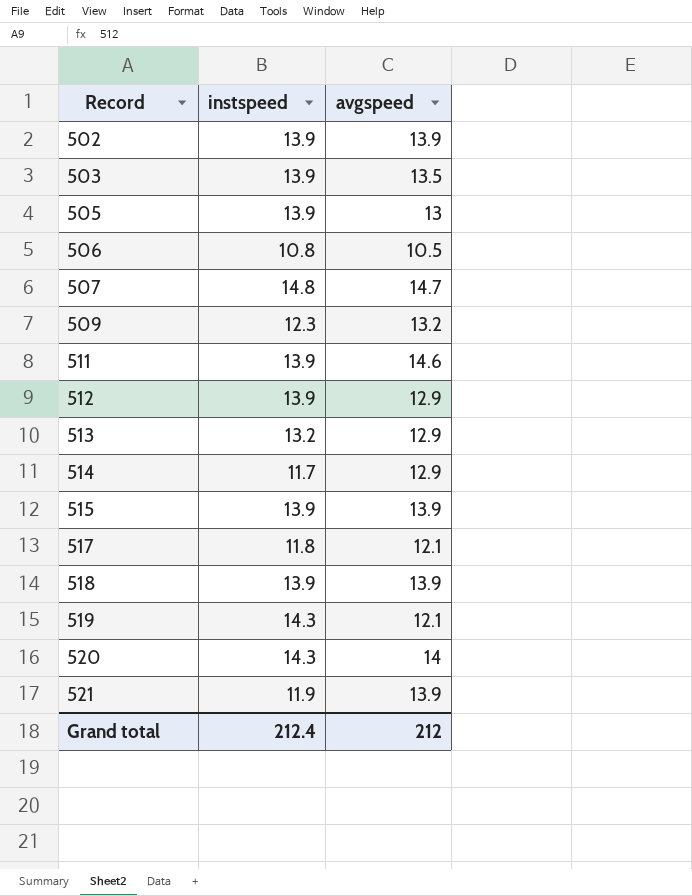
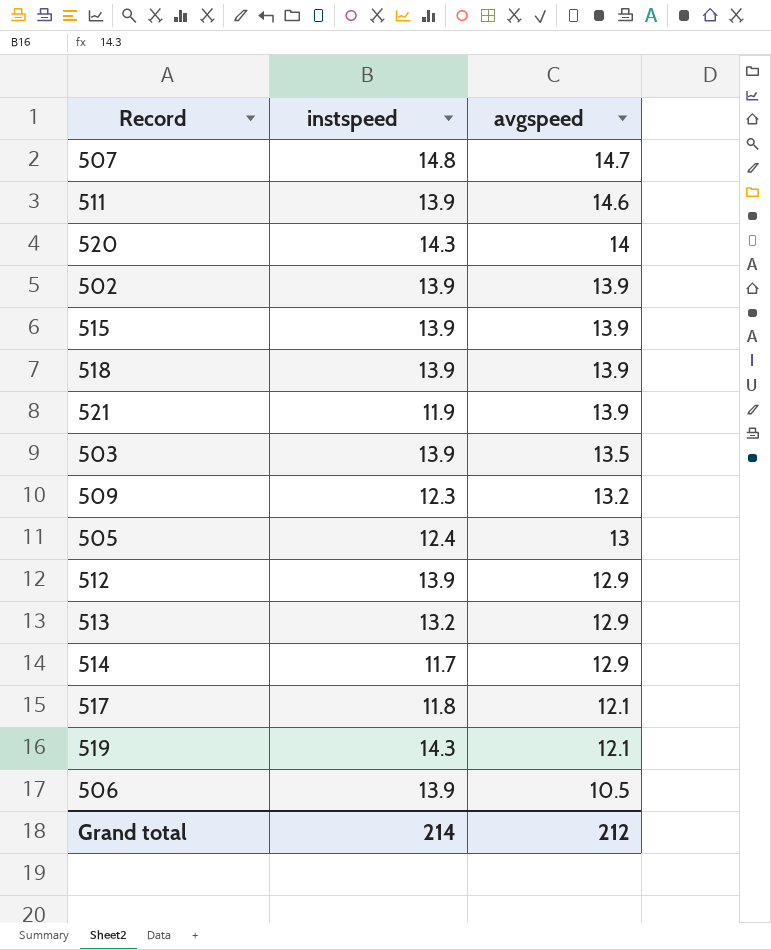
row order: Record ascending -> avgspeed descending
505 | instspeed: 13.9 -> 12.4
506 | instspeed: 10.8 -> 13.9
Grand total | instspeed: 212.4 -> 214

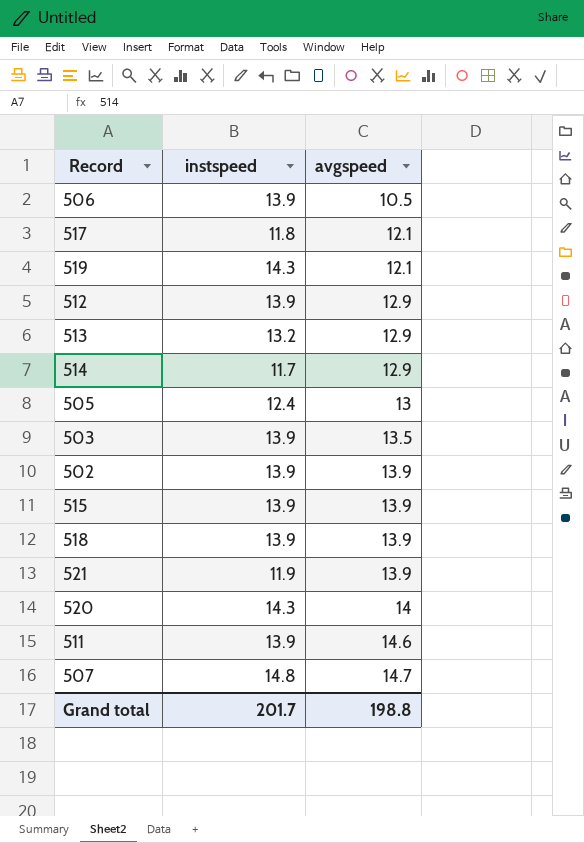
row order: avgspeed descending -> avgspeed ascending
row 509: 12.3 | 13.2 -> none
Grand total | instspeed: 214 -> 201.7
Grand total | avgspeed: 212 -> 198.8

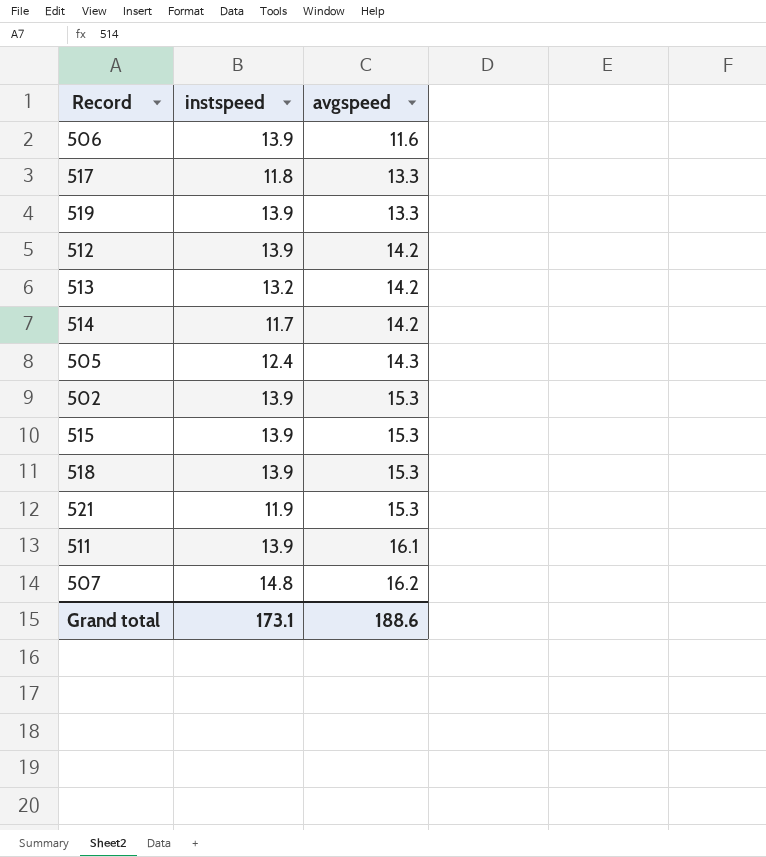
row 503: 13.9 | 13.5 -> none
row 520: 14.3 | 14 -> none
506 | avgspeed: 10.5 -> 11.6
517 | avgspeed: 12.1 -> 13.3
519 | instspeed: 14.3 -> 13.9
519 | avgspeed: 12.1 -> 13.3
512 | avgspeed: 12.9 -> 14.2
513 | avgspeed: 12.9 -> 14.2
514 | avgspeed: 12.9 -> 14.2
505 | avgspeed: 13 -> 14.3
502 | avgspeed: 13.9 -> 15.3
515 | avgspeed: 13.9 -> 15.3
518 | avgspeed: 13.9 -> 15.3
521 | avgspeed: 13.9 -> 15.3
511 | avgspeed: 14.6 -> 16.1
507 | avgspeed: 14.7 -> 16.2
Grand total | instspeed: 201.7 -> 173.1
Grand total | avgspeed: 198.8 -> 188.6

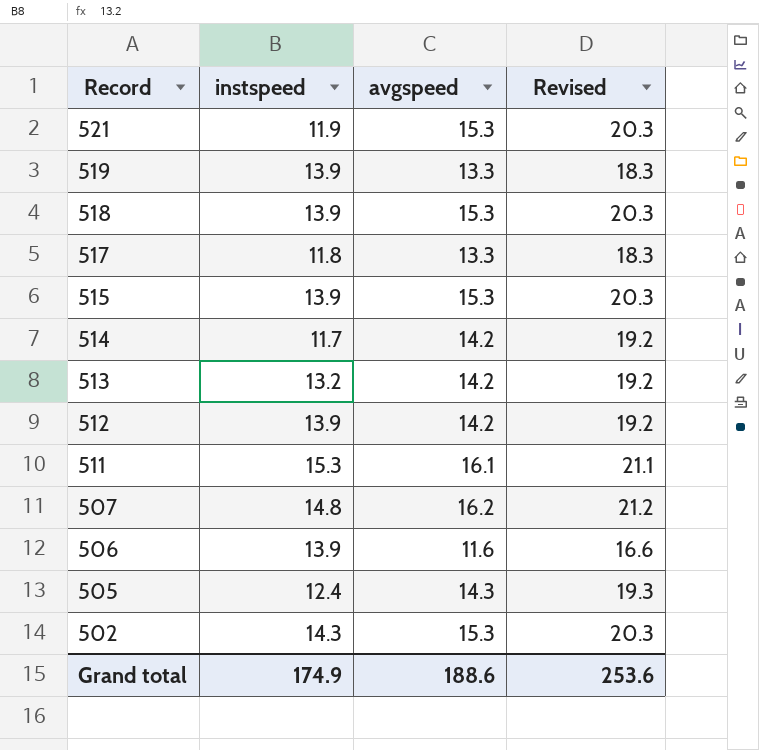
row order: avgspeed ascending -> Record descending
column Revised | formula: none -> [avgspeed] + 5
511 | instspeed: 13.9 -> 15.3
502 | instspeed: 13.9 -> 14.3
Grand total | instspeed: 173.1 -> 174.9

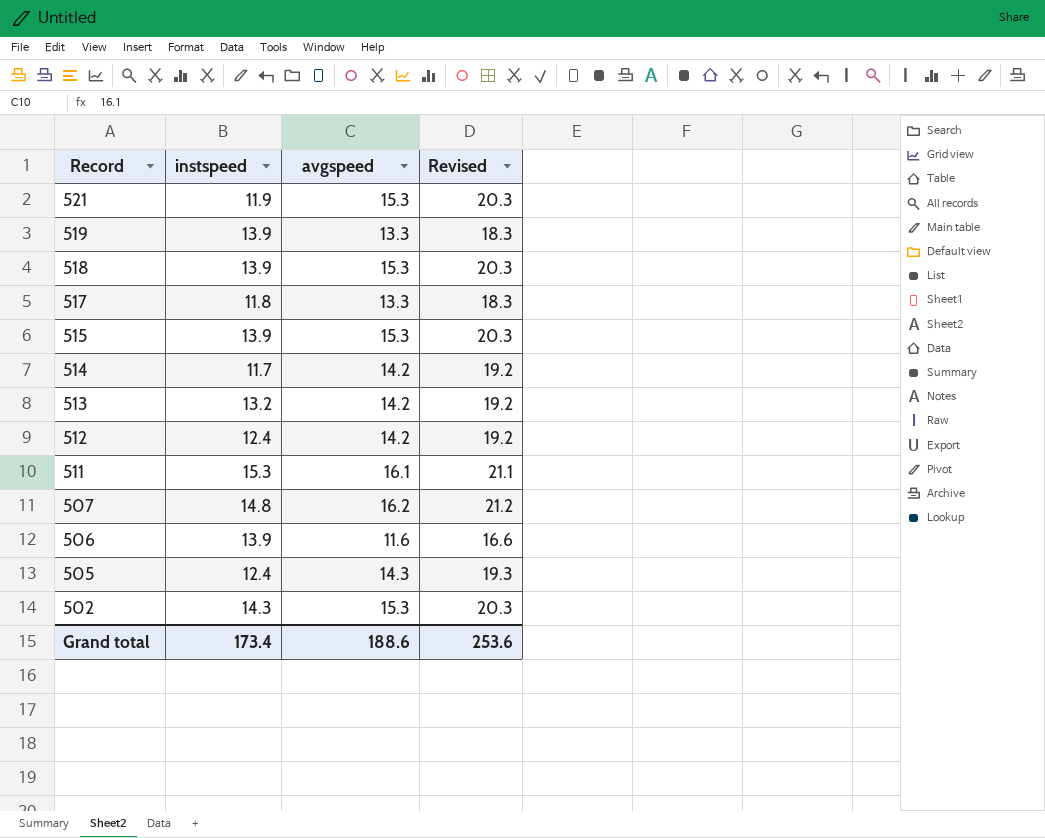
512 | instspeed: 13.9 -> 12.4
Grand total | instspeed: 174.9 -> 173.4

